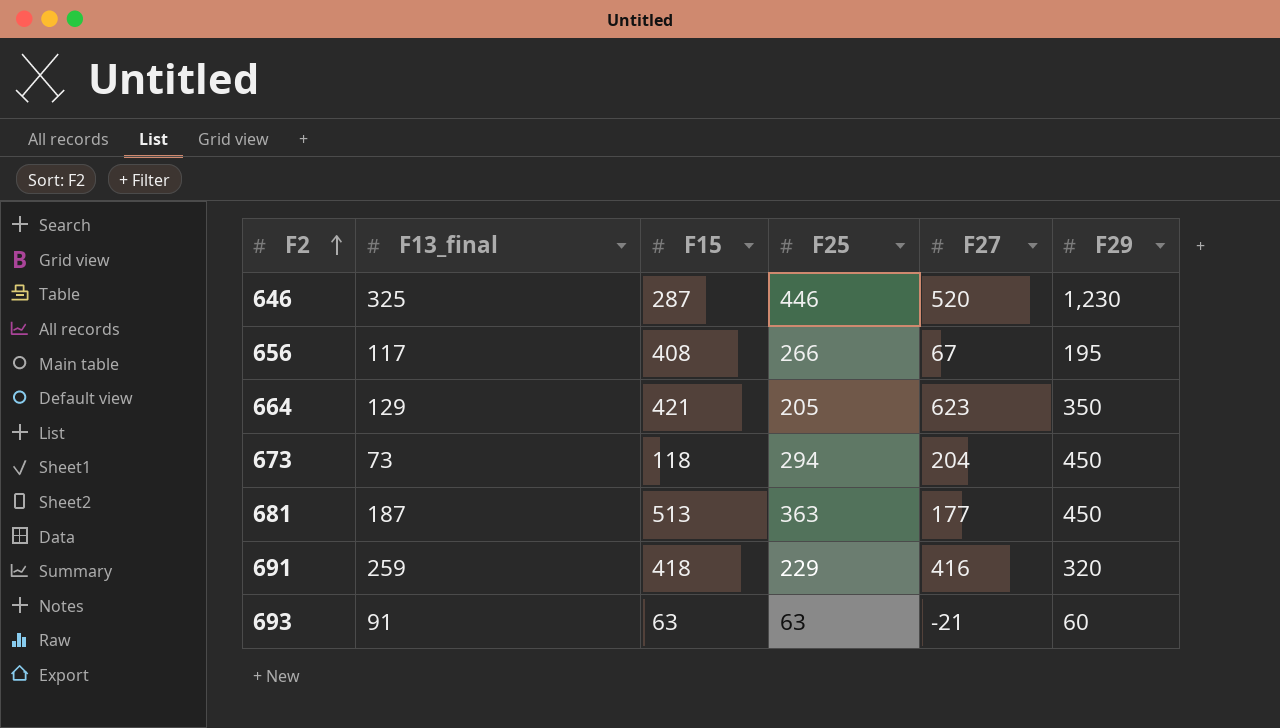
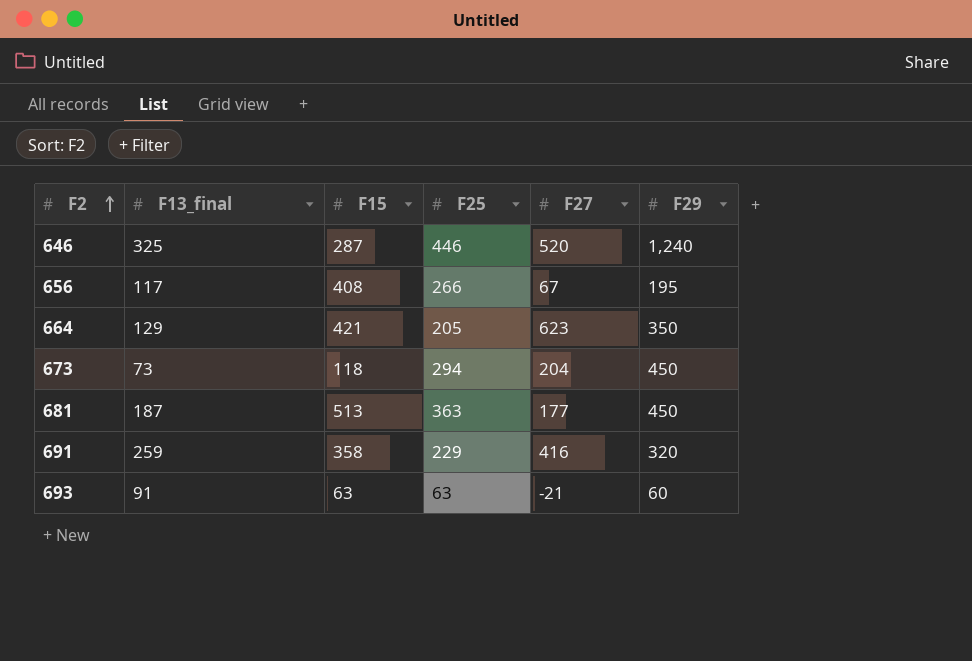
646 | F29: 1,230 -> 1,240
691 | F15: 418 -> 358

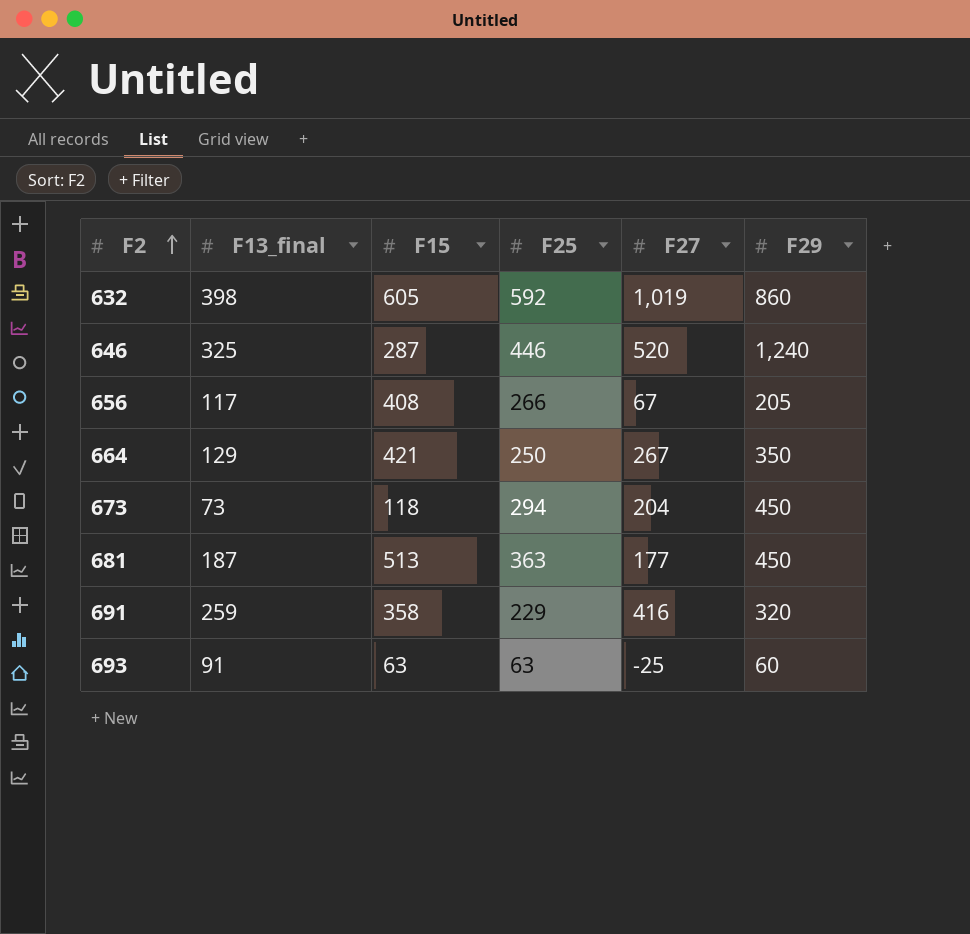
row 632: none -> 398 | 605 | 592 | 1,019 | 860
656 | F29: 195 -> 205
664 | F25: 205 -> 250
664 | F27: 623 -> 267
693 | F27: -21 -> -25

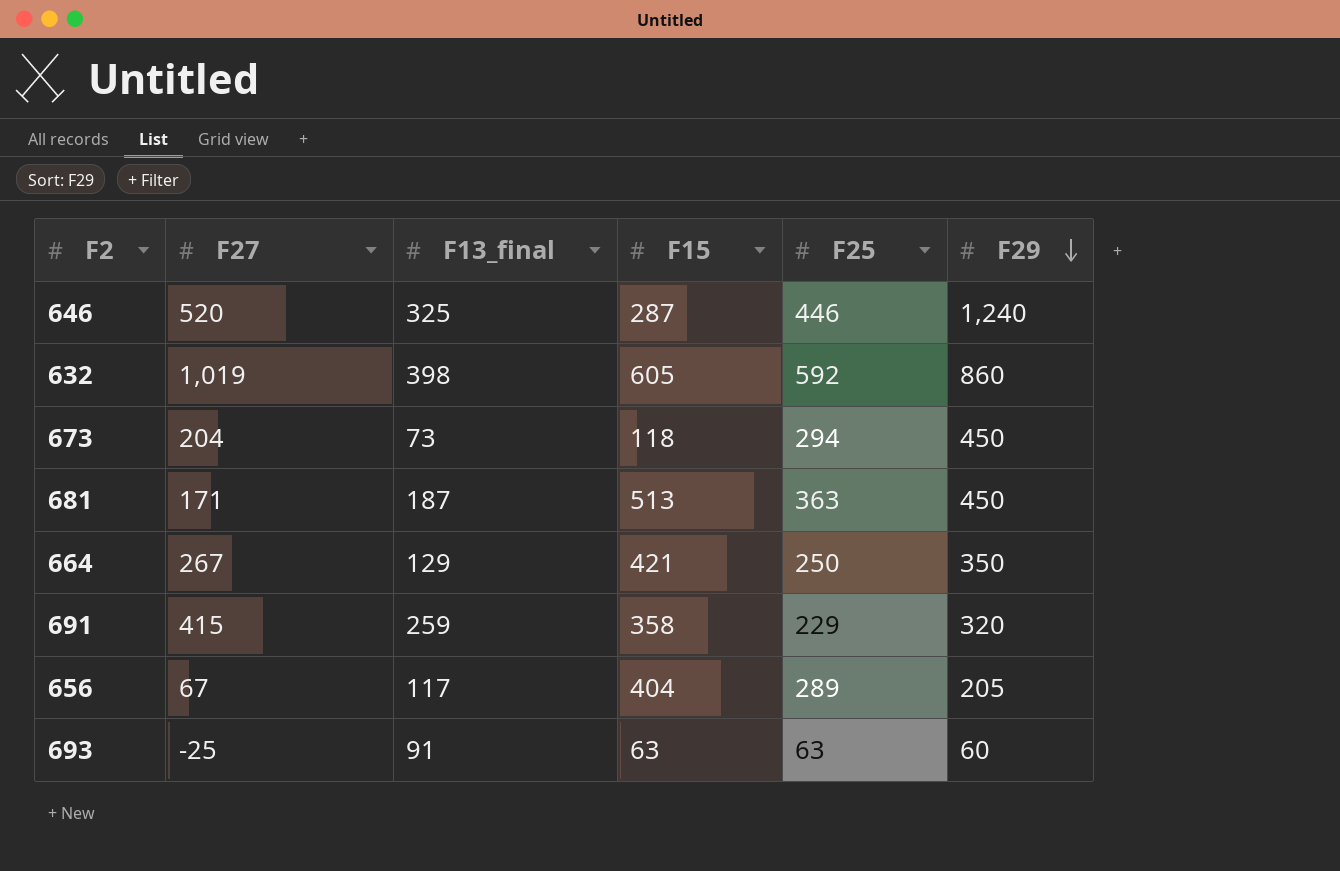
row order: F2 ascending -> F29 descending
column F27 | position: 5 -> 2
681 | F27: 177 -> 171
691 | F27: 416 -> 415
656 | F15: 408 -> 404
656 | F25: 266 -> 289

